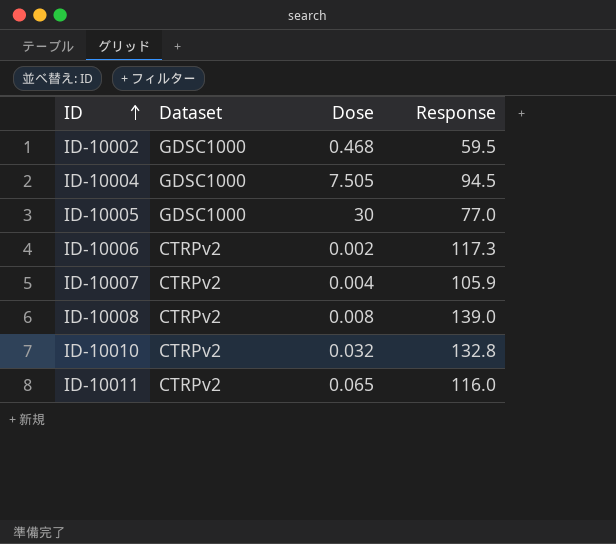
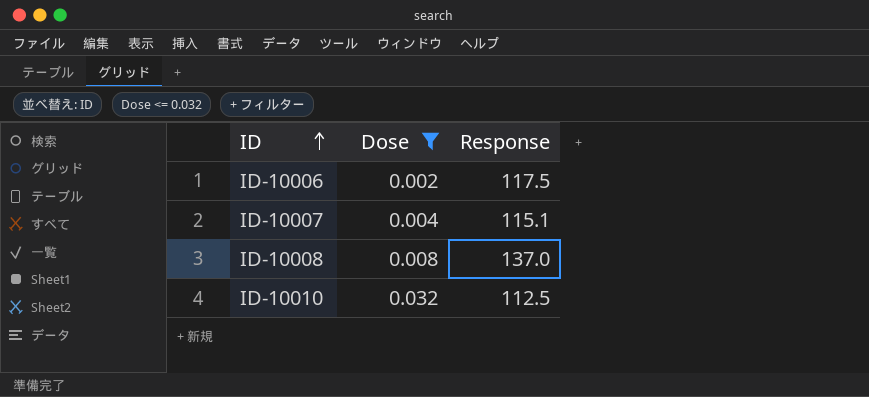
filter: none -> Dose <= 0.032
column Dataset | position: 2 -> none
ID-10006 | Response: 117.3 -> 117.5
ID-10007 | Response: 105.9 -> 115.1
ID-10008 | Response: 139.0 -> 137.0
ID-10010 | Response: 132.8 -> 112.5

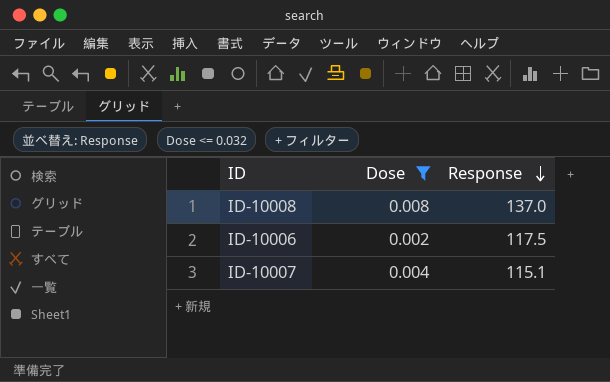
row order: ID ascending -> Response descending
row ID-10010: 0.032 | 112.5 -> none

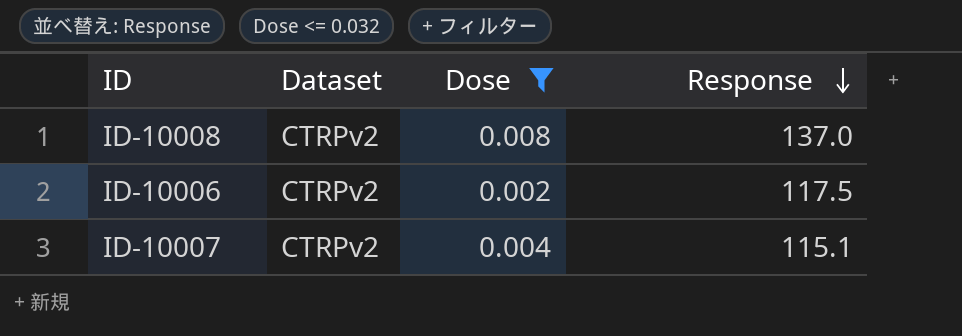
column Dataset | position: none -> 2

